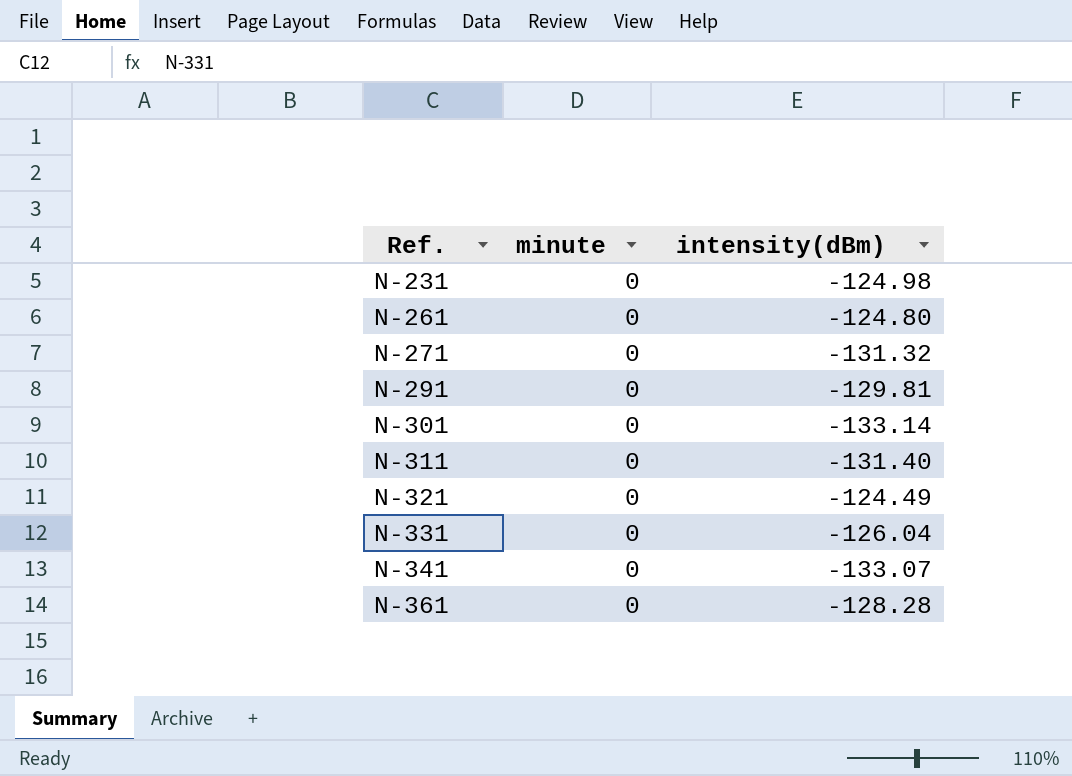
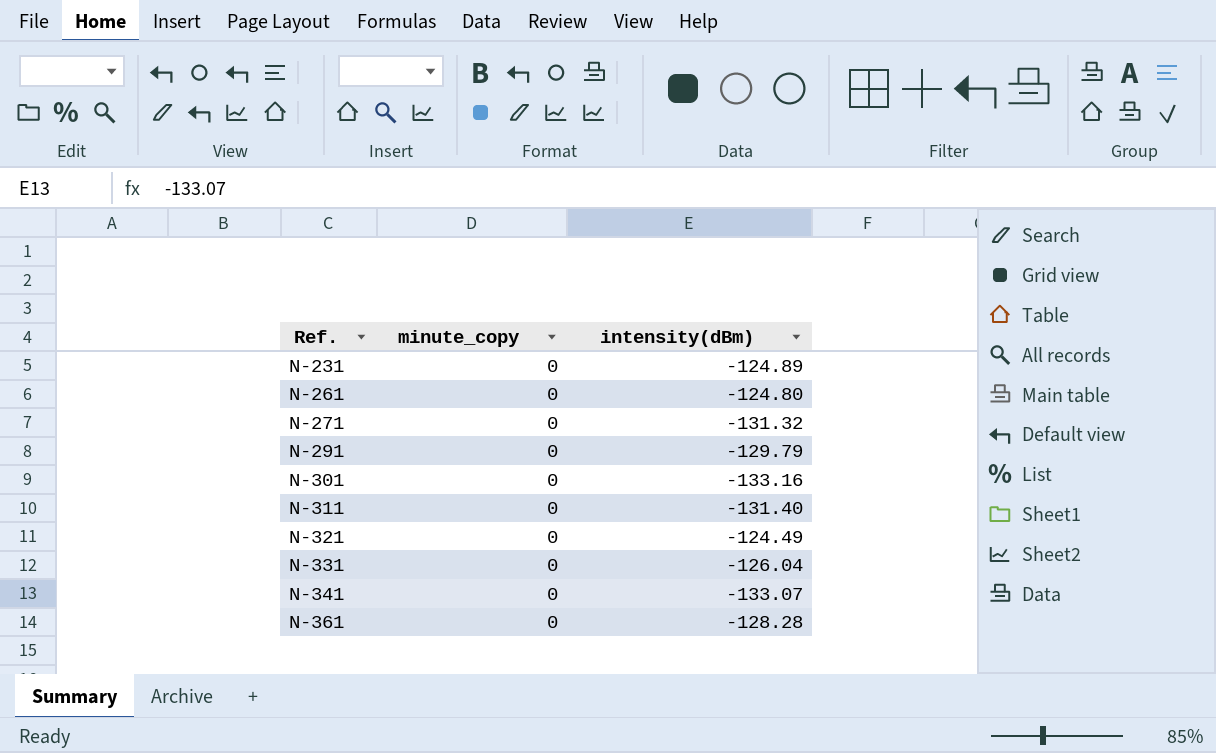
column name: minute -> minute_copy
N-231 | intensity(dBm): -124.98 -> -124.89
N-291 | intensity(dBm): -129.81 -> -129.79
N-301 | intensity(dBm): -133.14 -> -133.16

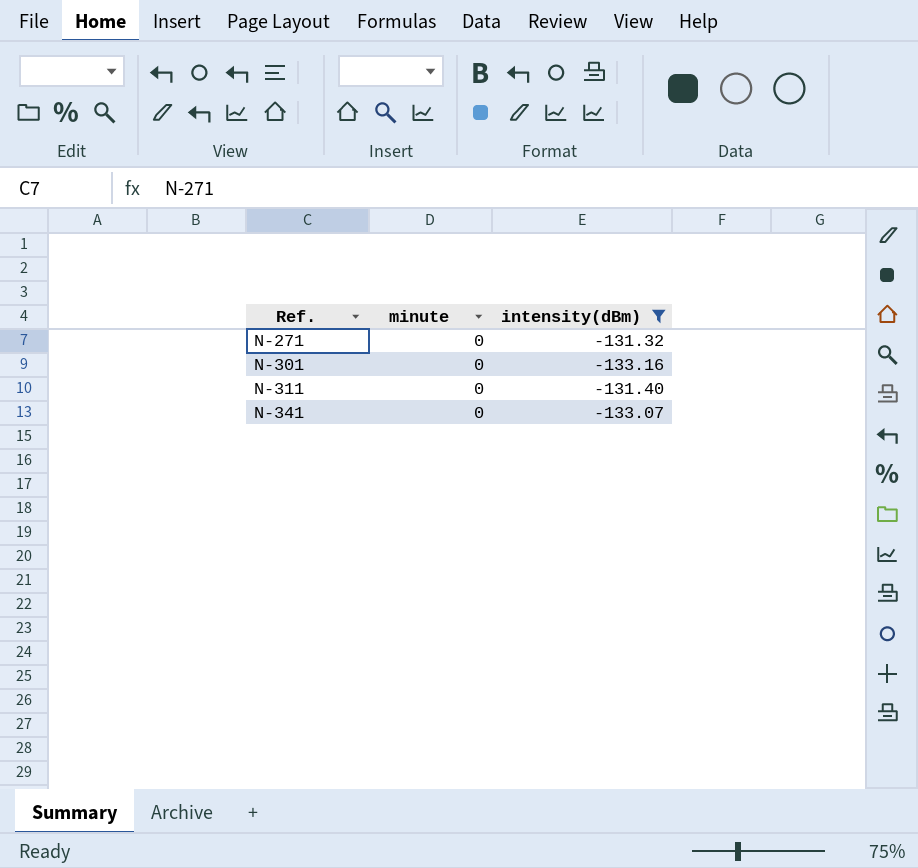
filter: none -> intensity(dBm) <= -131.32
column name: minute_copy -> minute

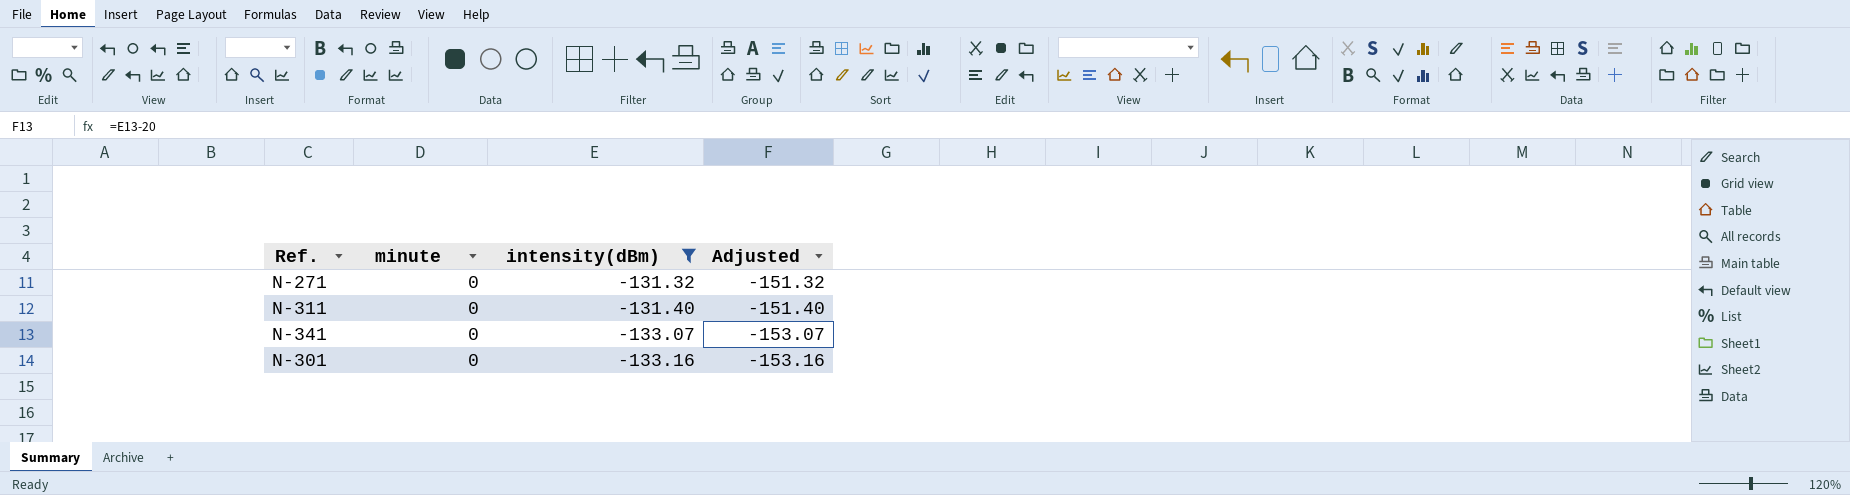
row order: Ref. ascending -> intensity(dBm) descending
column Adjusted | formula: none -> [intensity(dBm)] - 20

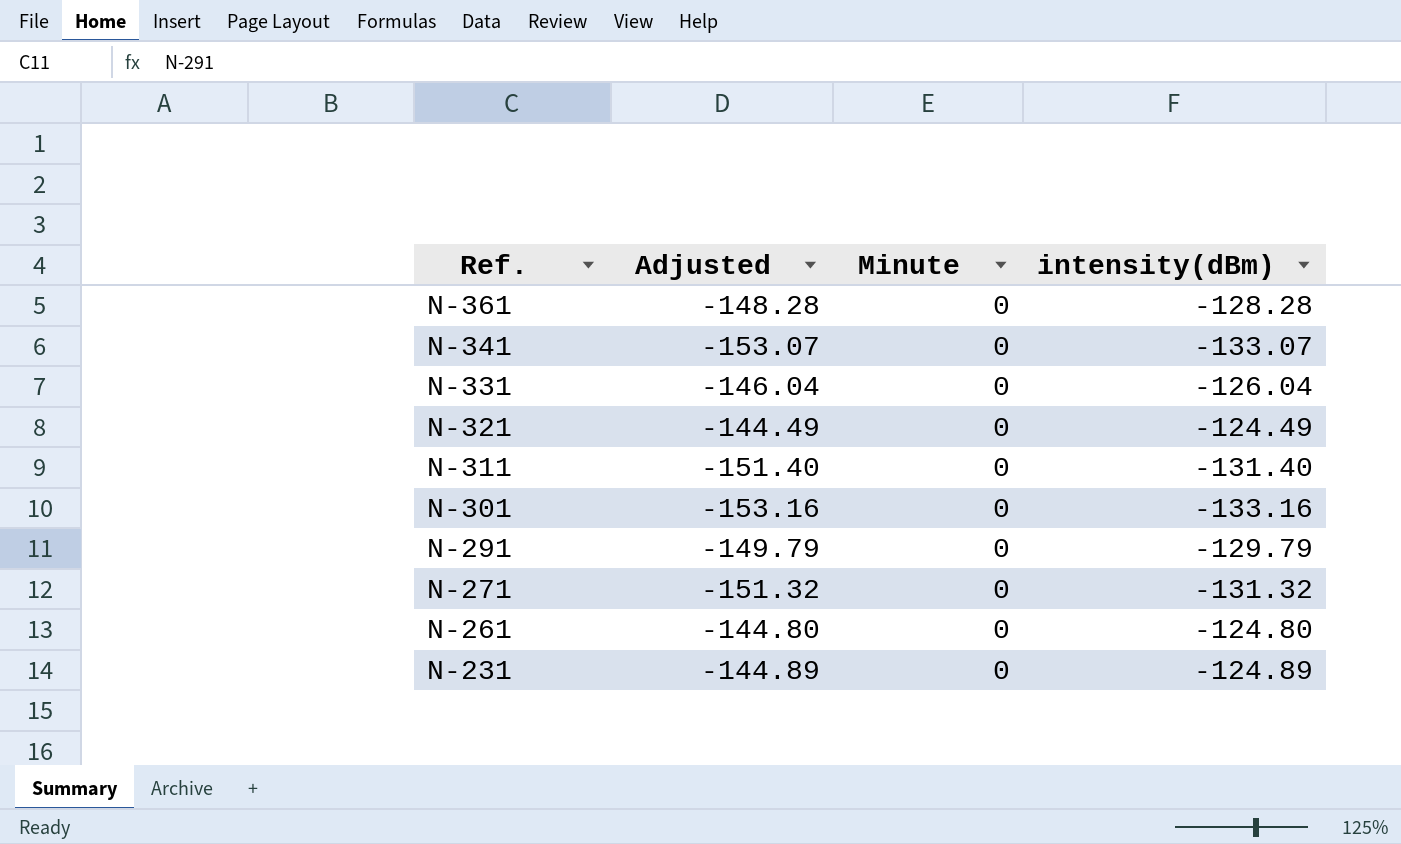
filter: intensity(dBm) <= -131.32 -> none
row order: intensity(dBm) descending -> Ref. descending
column Adjusted | position: 4 -> 2
column name: minute -> Minute

